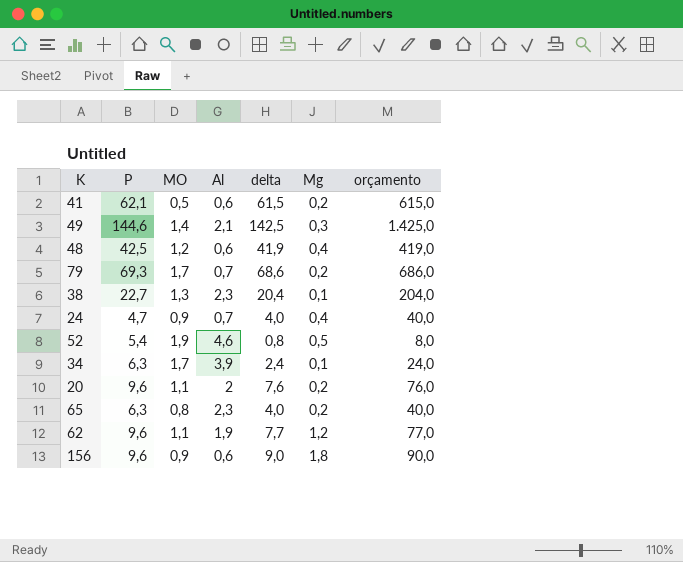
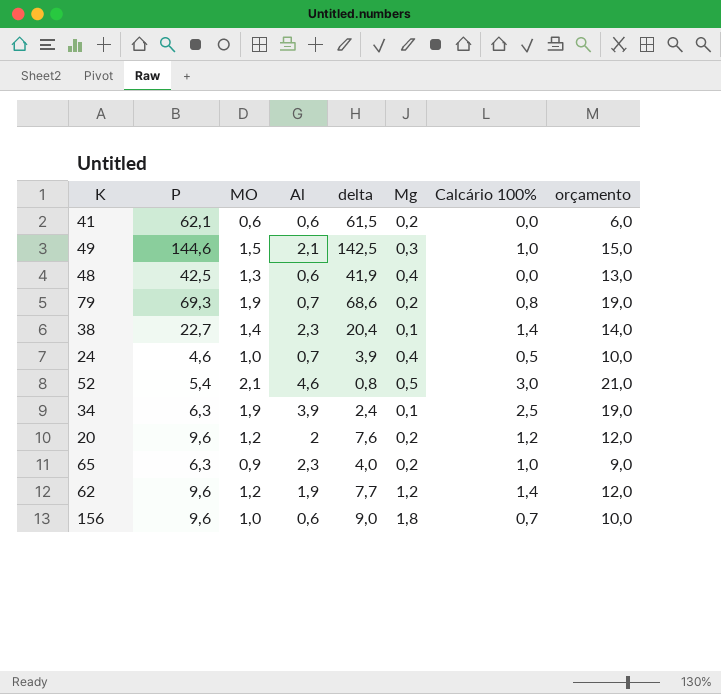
column Calcário 100% | position: none -> 7
column orçamento | formula: [delta] * 10 -> [MO] * 10
41 | MO: 0,5 -> 0,6
49 | MO: 1,4 -> 1,5
48 | MO: 1,2 -> 1,3
79 | MO: 1,7 -> 1,9
38 | MO: 1,3 -> 1,4
24 | P: 4,7 -> 4,6
24 | MO: 0,9 -> 1,0
24 | delta: 4,0 -> 3,9
52 | MO: 1,9 -> 2,1
34 | MO: 1,7 -> 1,9
20 | MO: 1,1 -> 1,2
65 | MO: 0,8 -> 0,9
62 | MO: 1,1 -> 1,2
156 | MO: 0,9 -> 1,0

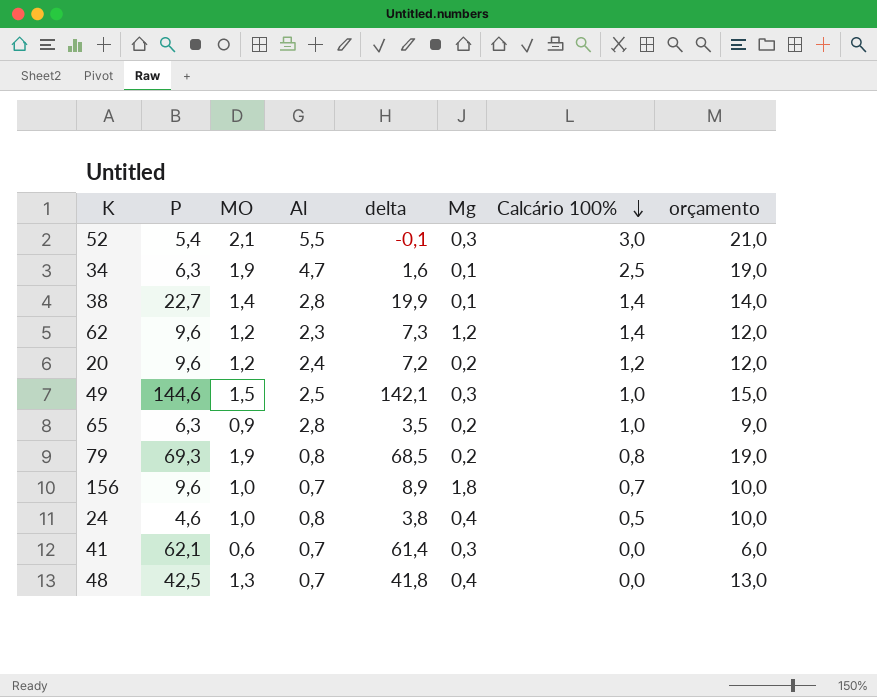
row order: none -> Calcário 100% descending
52 | Al: 4,6 -> 5,5
52 | delta: 0,8 -> -0,1
52 | Mg: 0,5 -> 0,3
34 | Al: 3,9 -> 4,7
34 | delta: 2,4 -> 1,6
38 | Al: 2,3 -> 2,8
38 | delta: 20,4 -> 19,9
62 | Al: 1,9 -> 2,3
62 | delta: 7,7 -> 7,3
20 | Al: 2 -> 2,4
20 | delta: 7,6 -> 7,2
49 | Al: 2,1 -> 2,5
49 | delta: 142,5 -> 142,1
65 | Al: 2,3 -> 2,8
65 | delta: 4,0 -> 3,5
79 | Al: 0,7 -> 0,8
79 | delta: 68,6 -> 68,5
156 | Al: 0,6 -> 0,7
156 | delta: 9,0 -> 8,9
24 | Al: 0,7 -> 0,8
24 | delta: 3,9 -> 3,8
41 | Al: 0,6 -> 0,7
41 | delta: 61,5 -> 61,4
41 | Mg: 0,2 -> 0,3
48 | Al: 0,6 -> 0,7
48 | delta: 41,9 -> 41,8

